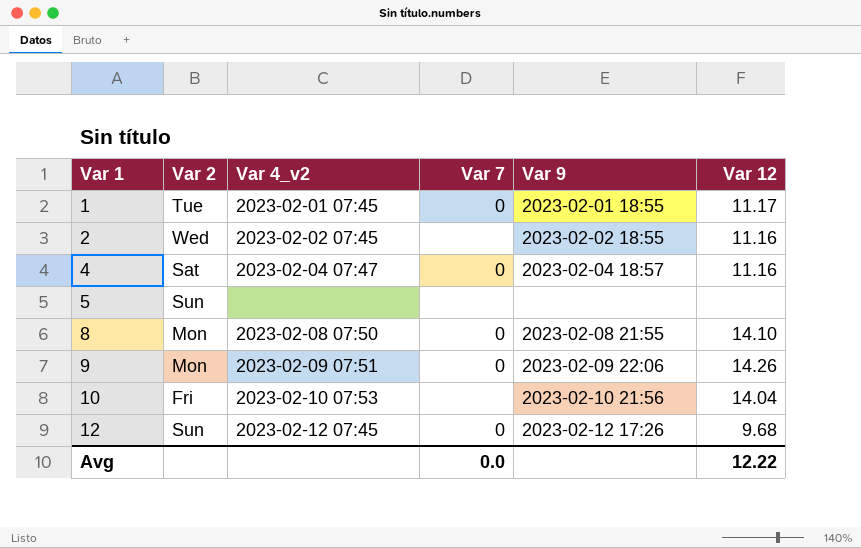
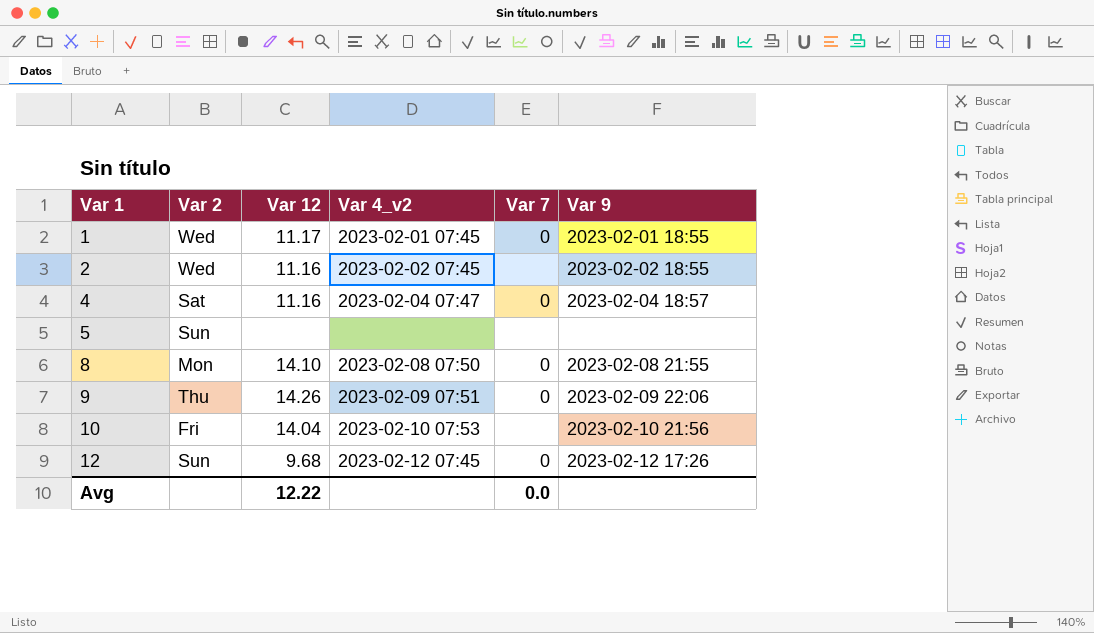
column Var 12 | position: 6 -> 3
1 | Var 2: Tue -> Wed
9 | Var 2: Mon -> Thu

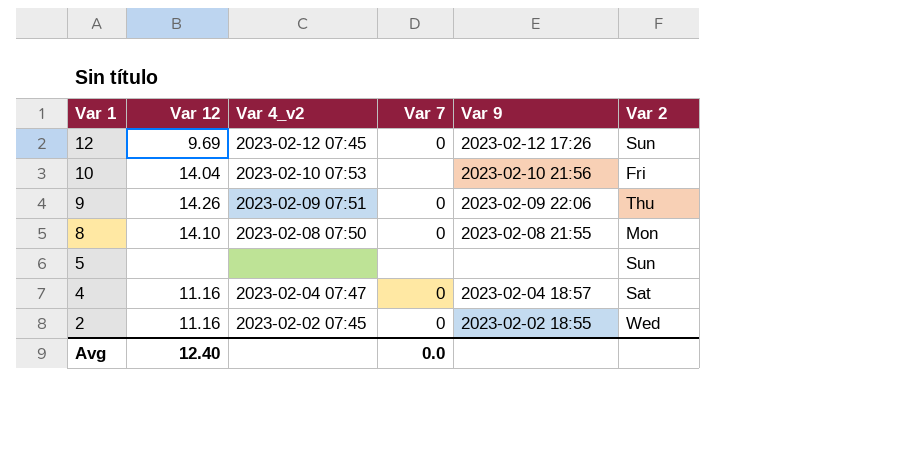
row order: Var 1 ascending -> Var 1 descending
column Var 2 | position: 2 -> 6
row 1: Wed | 11.17 | 2023-02-01 07:45 | 0 | 2023-02-01 18:55 -> none
12 | Var 12: 9.68 -> 9.69
2 | Var 7: none -> 0
Avg | Var 12: 12.22 -> 12.40

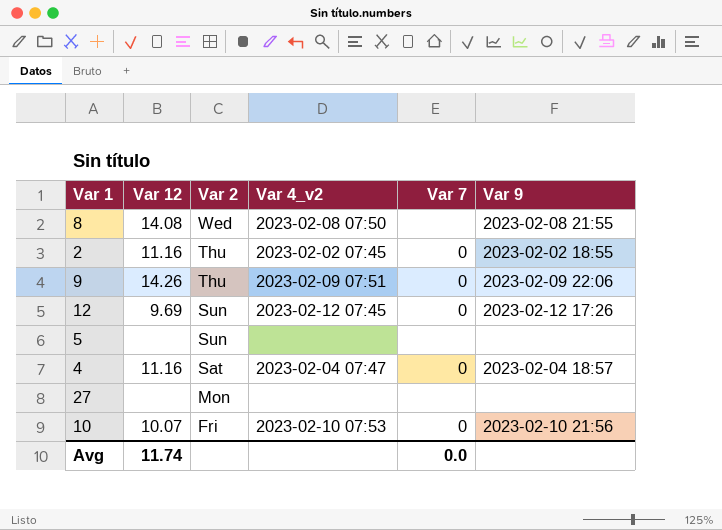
row order: Var 1 descending -> Var 2 descending
column Var 2 | position: 6 -> 3
8 | Var 12: 14.10 -> 14.08
8 | Var 2: Mon -> Wed
8 | Var 7: 0 -> none
2 | Var 2: Wed -> Thu
row 27: none -> none | Mon | none | none | none
10 | Var 12: 14.04 -> 10.07
10 | Var 7: none -> 0
Avg | Var 12: 12.40 -> 11.74

